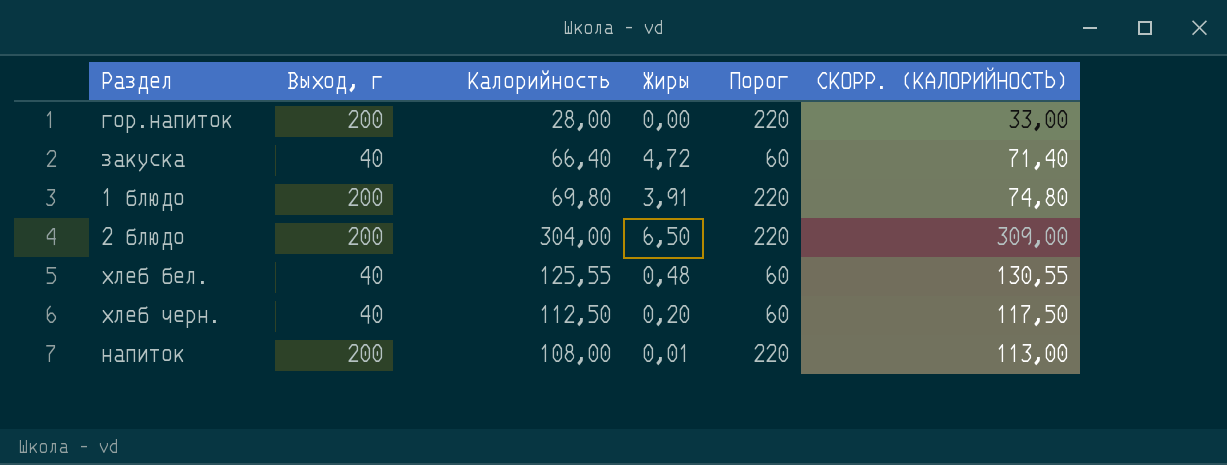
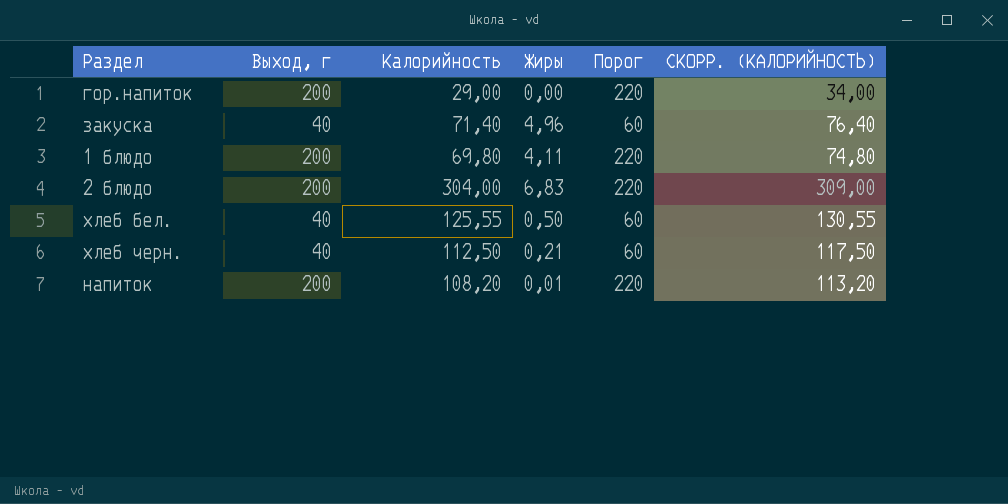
гор.напиток | Калорийность: 28,00 -> 29,00
гор.напиток | СКОРР. (КАЛОРИЙНОСТЬ): 33,00 -> 34,00
закуска | Калорийность: 66,40 -> 71,40
закуска | Жиры: 4,72 -> 4,96
закуска | СКОРР. (КАЛОРИЙНОСТЬ): 71,40 -> 76,40
1 блюдо | Жиры: 3,91 -> 4,11
2 блюдо | Жиры: 6,50 -> 6,83
хлеб бел. | Жиры: 0,48 -> 0,50
хлеб черн. | Жиры: 0,20 -> 0,21
напиток | Калорийность: 108,00 -> 108,20
напиток | СКОРР. (КАЛОРИЙНОСТЬ): 113,00 -> 113,20

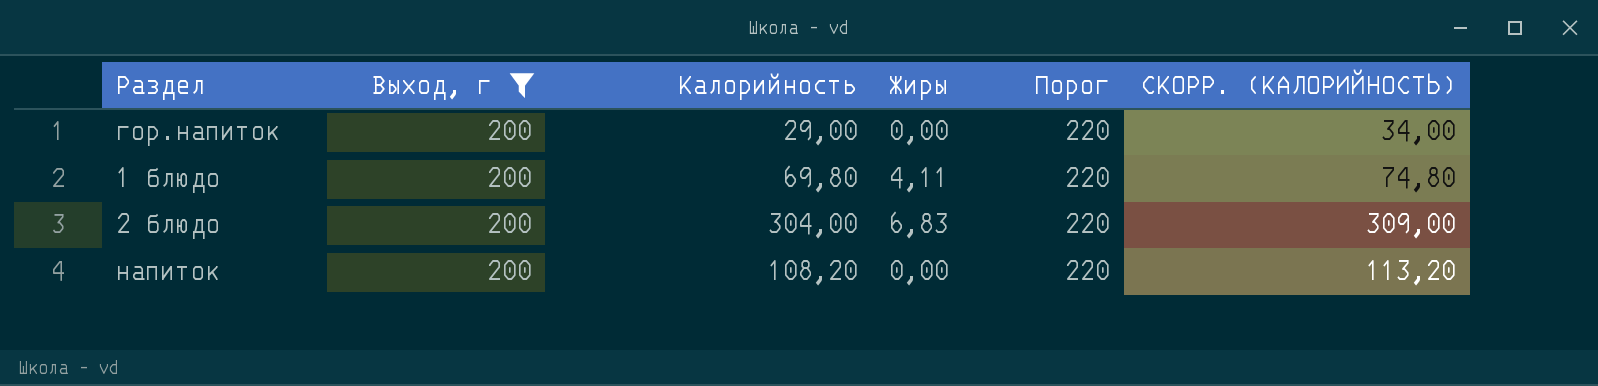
filter: none -> Выход, г = 200
напиток | Жиры: 0,01 -> 0,00

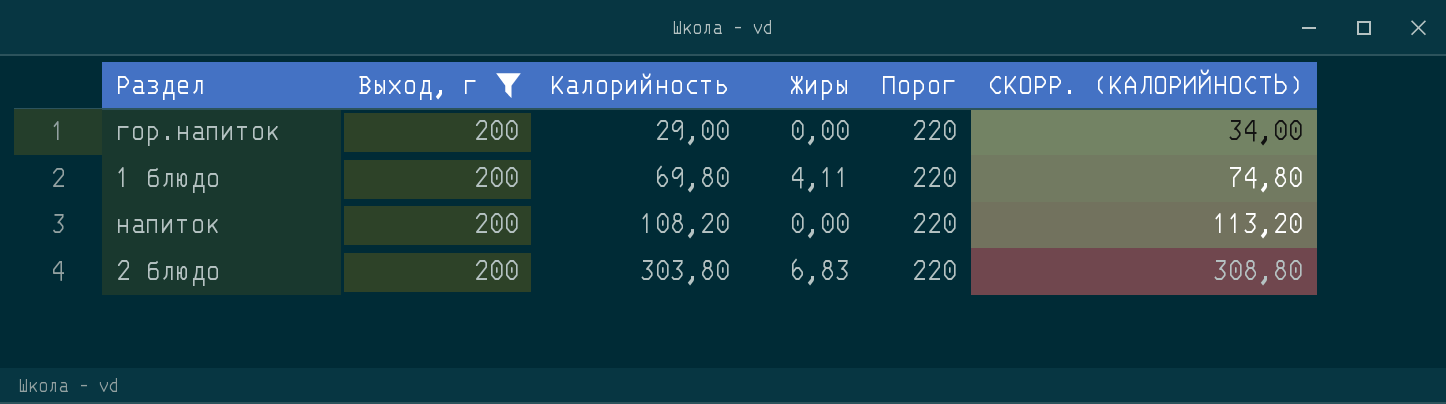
row order: none -> Калорийность ascending
2 блюдо | Калорийность: 304,00 -> 303,80
2 блюдо | СКОРР. (КАЛОРИЙНОСТЬ): 309,00 -> 308,80

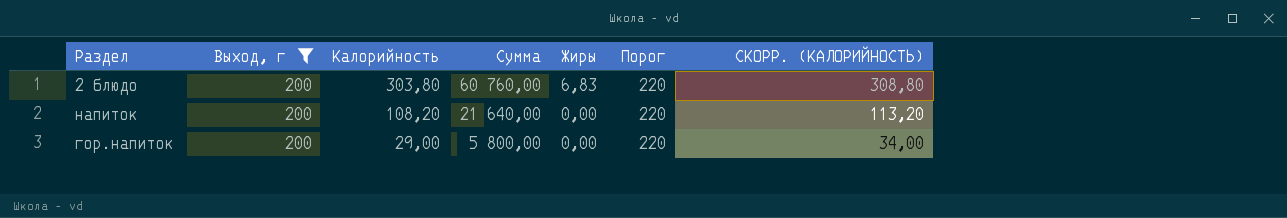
row order: Калорийность ascending -> Калорийность descending
column Сумма | formula: none -> [Выход, г] * [Калорийность]
row 1 блюдо: 200 | 69,80 | 4,11 | 220 | 74,80 -> none

